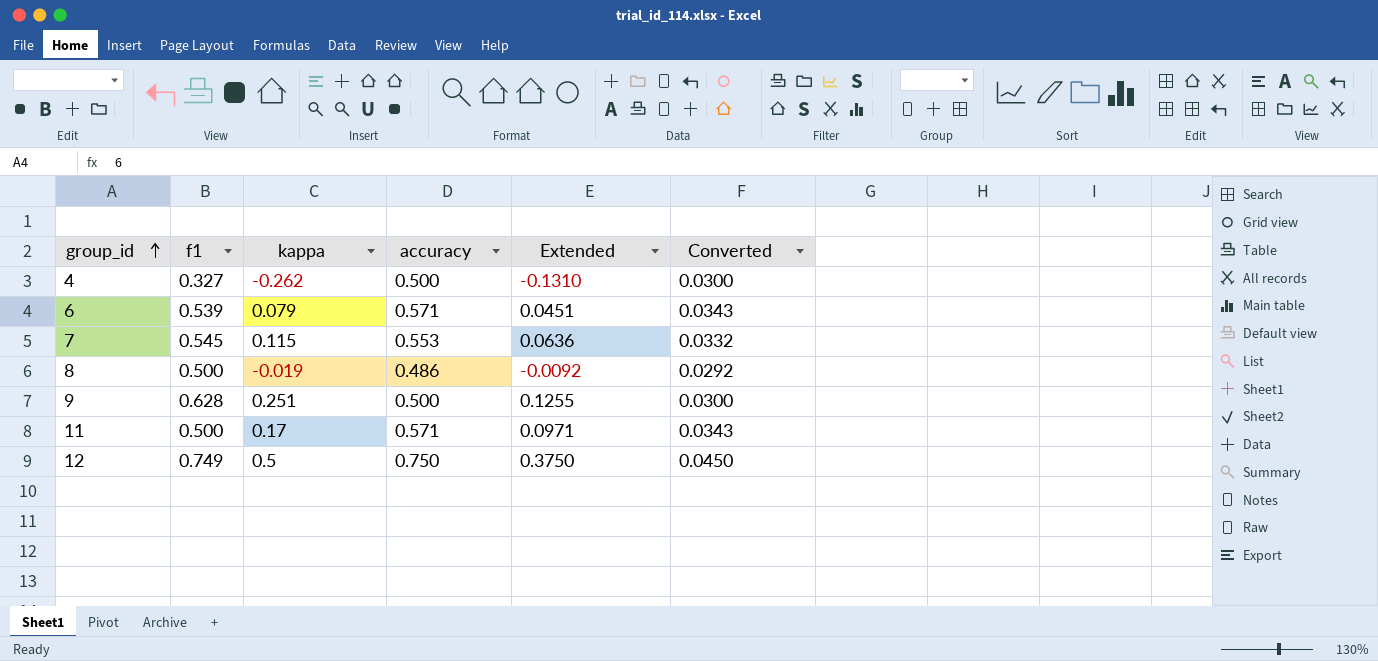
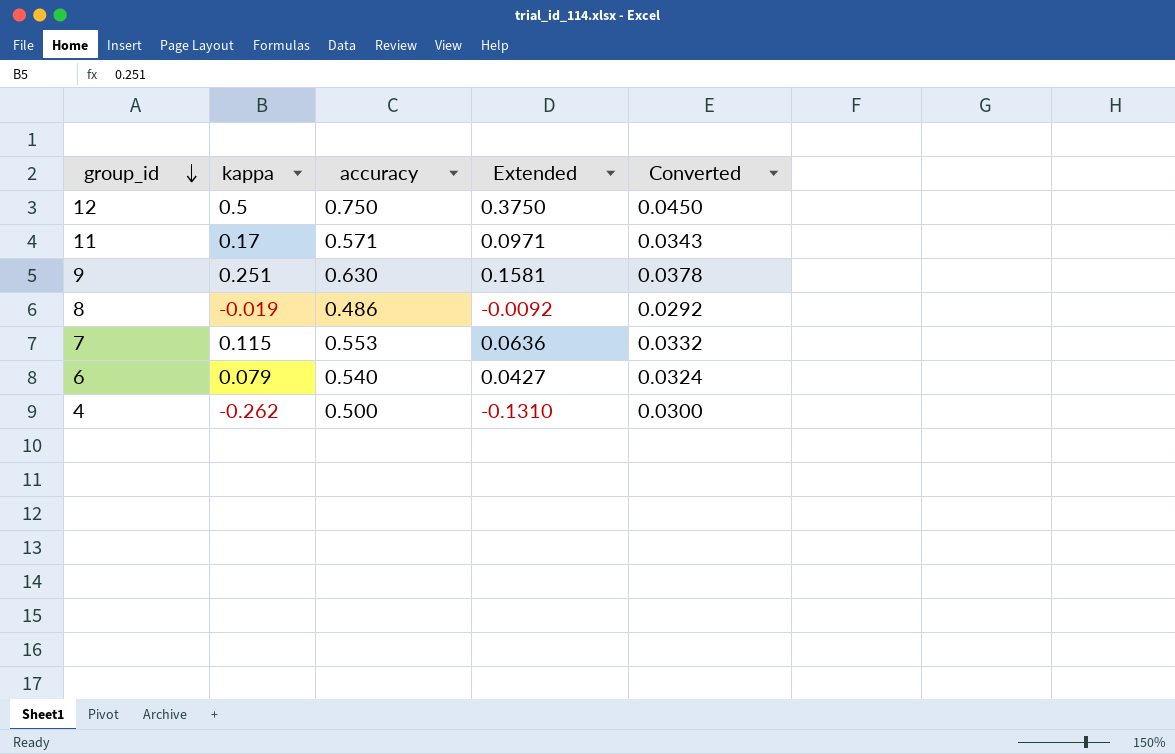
row order: group_id ascending -> group_id descending
column f1 | position: 2 -> none
9 | accuracy: 0.500 -> 0.630
9 | Extended: 0.1255 -> 0.1581
9 | Converted: 0.0300 -> 0.0378
6 | accuracy: 0.571 -> 0.540
6 | Extended: 0.0451 -> 0.0427
6 | Converted: 0.0343 -> 0.0324

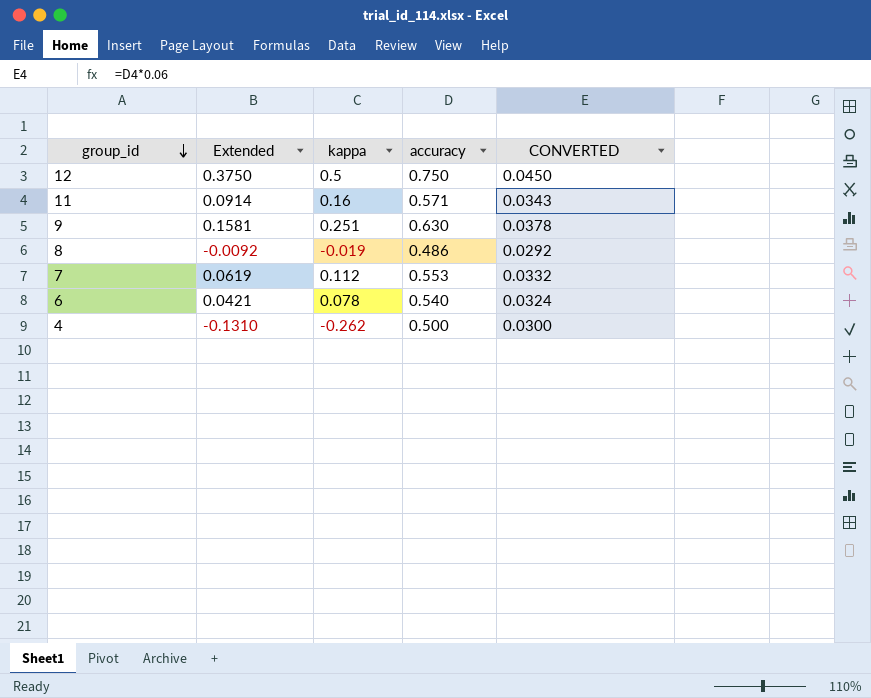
column Extended | position: 4 -> 2
column name: Converted -> CONVERTED
11 | Extended: 0.0971 -> 0.0914
11 | kappa: 0.17 -> 0.16
7 | Extended: 0.0636 -> 0.0619
7 | kappa: 0.115 -> 0.112
6 | Extended: 0.0427 -> 0.0421
6 | kappa: 0.079 -> 0.078

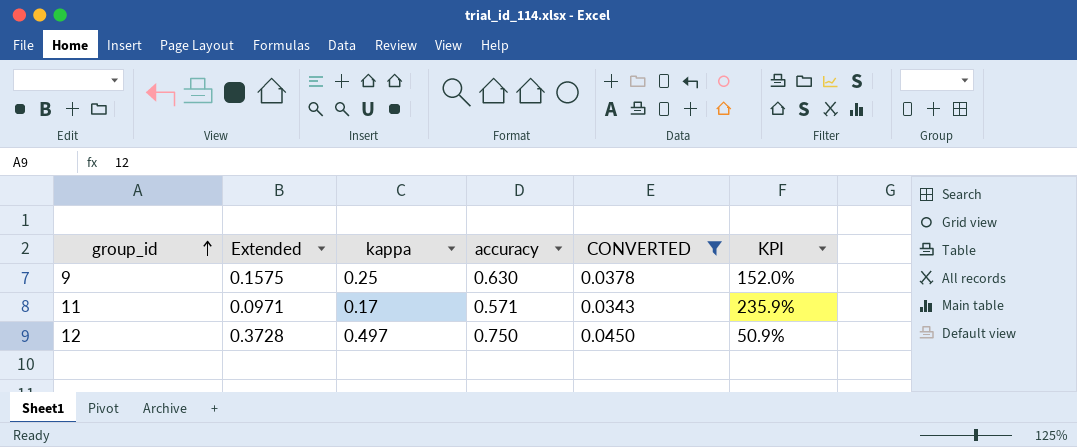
filter: none -> CONVERTED >= 0.0343
row order: group_id descending -> group_id ascending
column KPI | formula: none -> ([accuracy] - [kappa]) / [kappa]
9 | Extended: 0.1581 -> 0.1575
9 | kappa: 0.251 -> 0.25
11 | Extended: 0.0914 -> 0.0971
11 | kappa: 0.16 -> 0.17
12 | Extended: 0.3750 -> 0.3728
12 | kappa: 0.5 -> 0.497

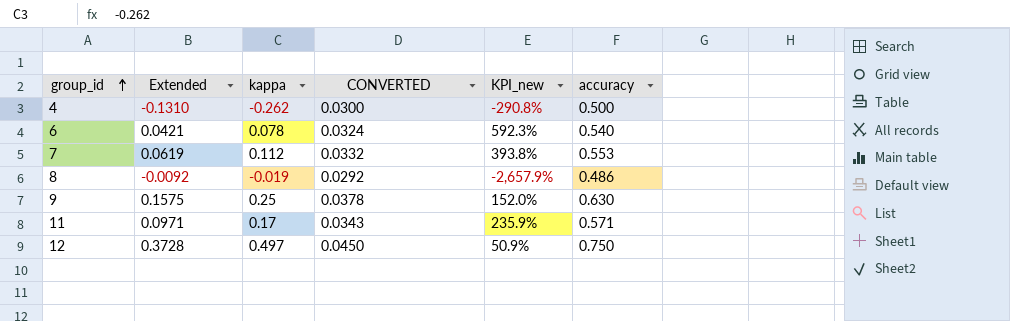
filter: CONVERTED >= 0.0343 -> none
column name: KPI -> KPI_new
column accuracy | position: 4 -> 6

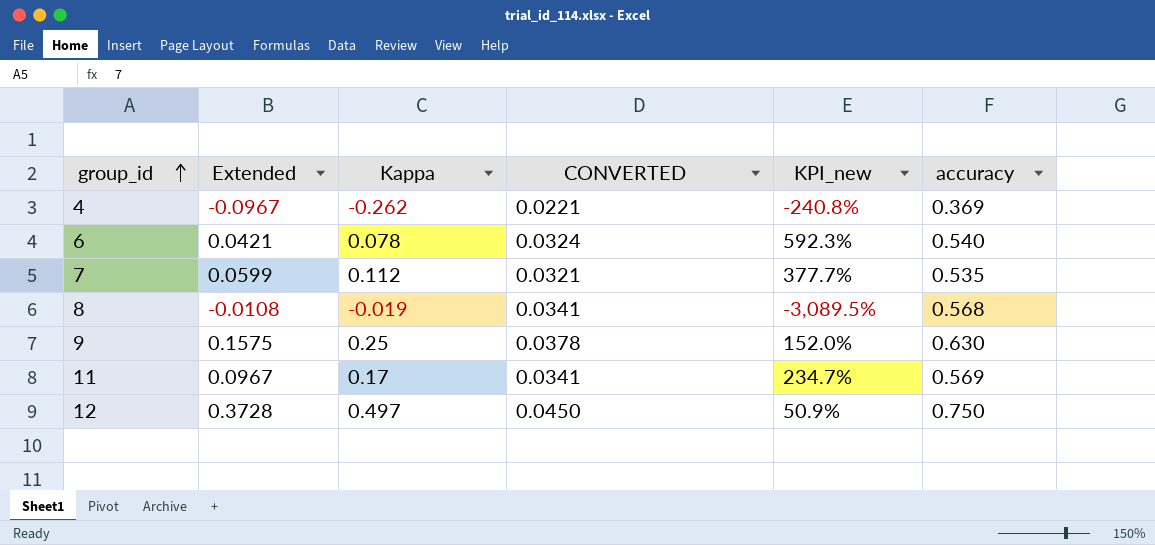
column name: kappa -> Kappa
4 | Extended: -0.1310 -> -0.0967
4 | CONVERTED: 0.0300 -> 0.0221
4 | KPI_new: -290.8% -> -240.8%
4 | accuracy: 0.500 -> 0.369
7 | Extended: 0.0619 -> 0.0599
7 | CONVERTED: 0.0332 -> 0.0321
7 | KPI_new: 393.8% -> 377.7%
7 | accuracy: 0.553 -> 0.535
8 | Extended: -0.0092 -> -0.0108
8 | CONVERTED: 0.0292 -> 0.0341
8 | KPI_new: -2,657.9% -> -3,089.5%
8 | accuracy: 0.486 -> 0.568
11 | Extended: 0.0971 -> 0.0967
11 | CONVERTED: 0.0343 -> 0.0341
11 | KPI_new: 235.9% -> 234.7%
11 | accuracy: 0.571 -> 0.569

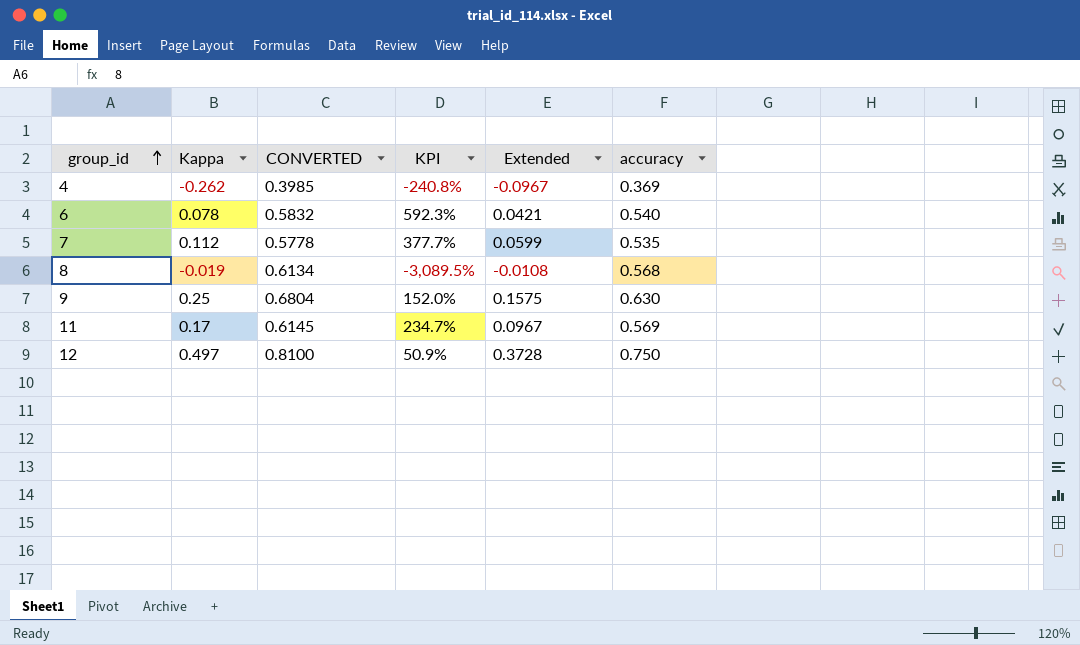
column CONVERTED | formula: [accuracy] * 0.06 -> [accuracy] * 1.08
column name: KPI_new -> KPI
column Extended | position: 2 -> 5

